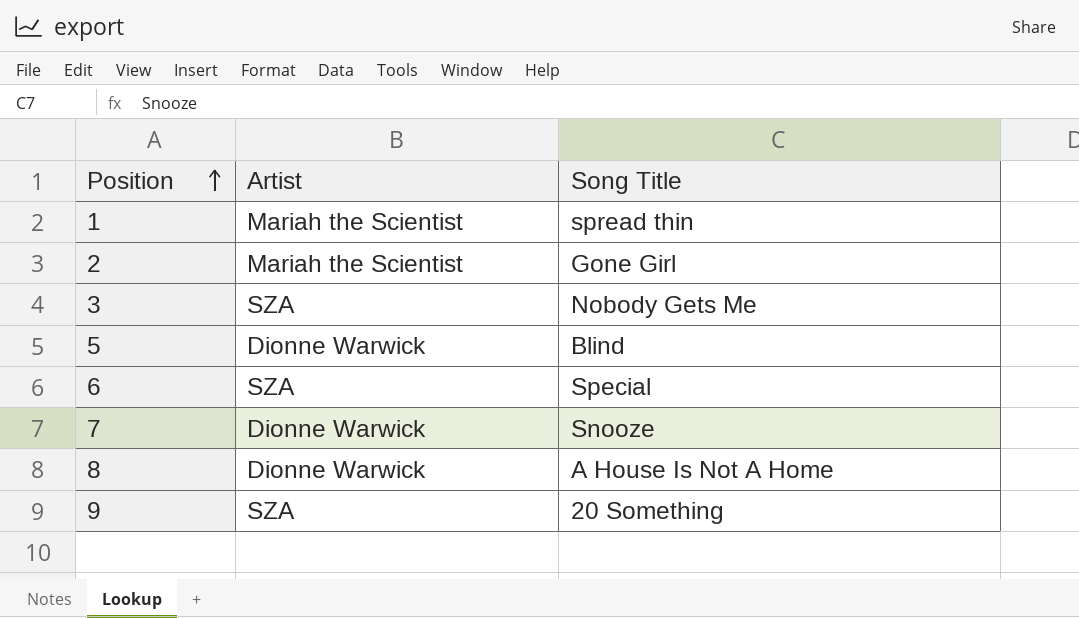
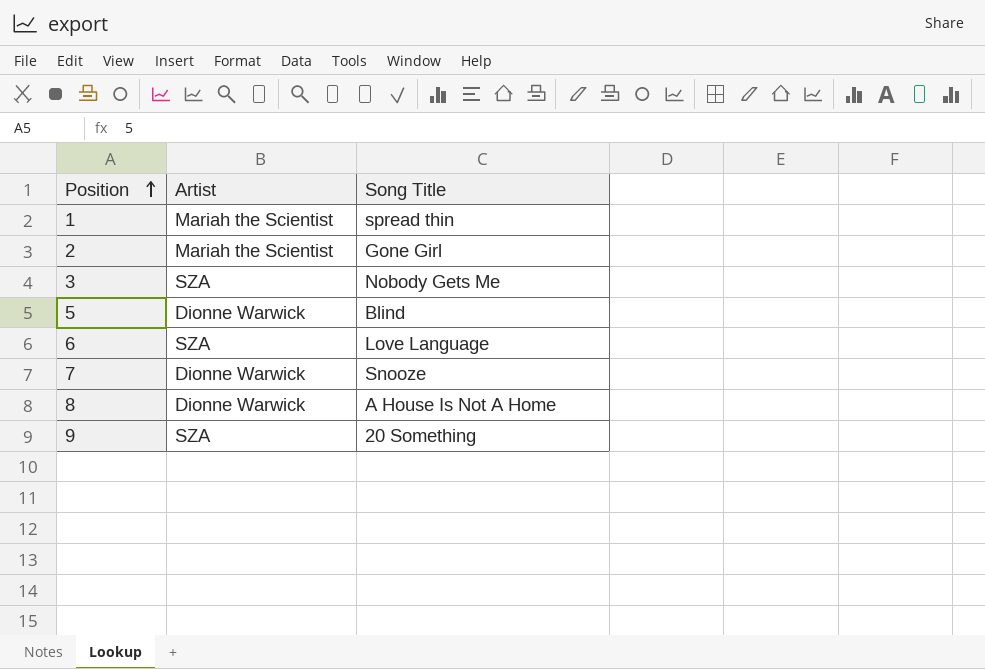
6 | Song Title: Special -> Love Language

